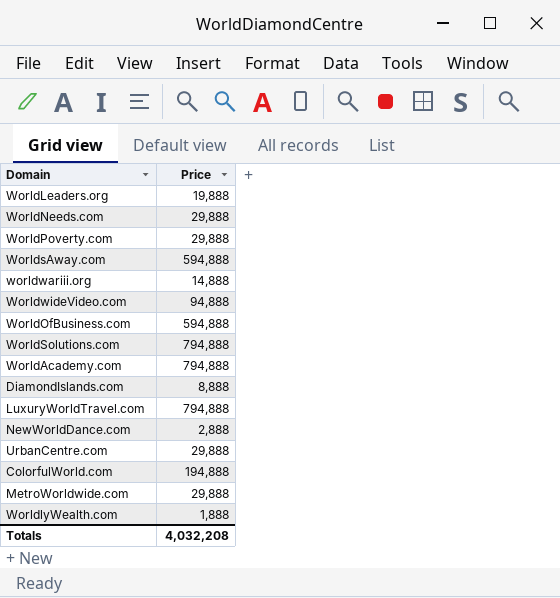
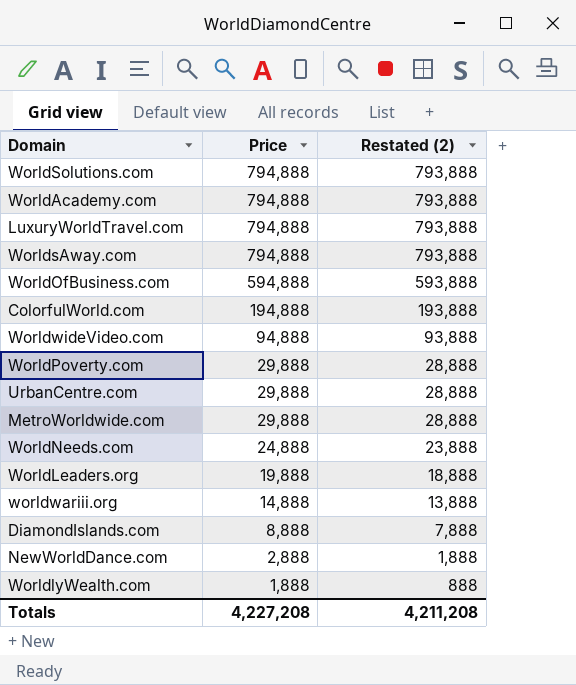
row order: none -> Price descending
column Restated (2) | formula: none -> [Price] - 1000
WorldsAway.com | Price: 594,888 -> 794,888
WorldNeeds.com | Price: 29,888 -> 24,888
Totals | Price: 4,032,208 -> 4,227,208

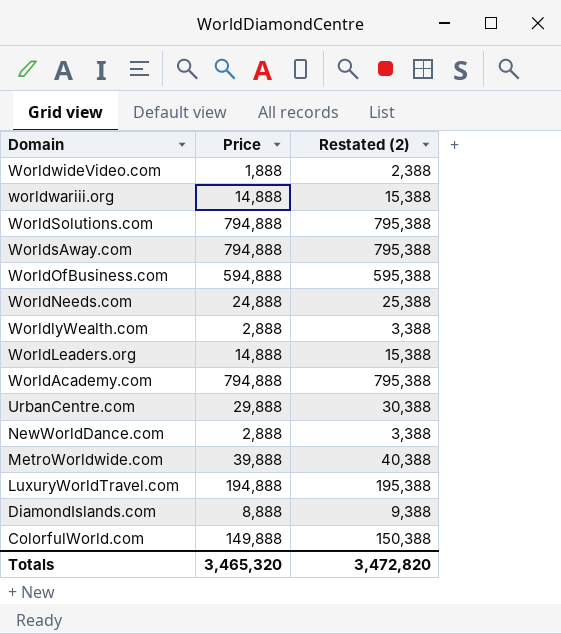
row order: Price descending -> Domain descending
column Restated (2) | formula: [Price] - 1000 -> [Price] + 500
row WorldPoverty.com: 29,888 | 28,888 -> none
WorldwideVideo.com | Price: 94,888 -> 1,888
WorldlyWealth.com | Price: 1,888 -> 2,888
WorldLeaders.org | Price: 19,888 -> 14,888
MetroWorldwide.com | Price: 29,888 -> 39,888
LuxuryWorldTravel.com | Price: 794,888 -> 194,888
ColorfulWorld.com | Price: 194,888 -> 149,888
Totals | Price: 4,227,208 -> 3,465,320
Totals | Restated (2): 4,211,208 -> 3,472,820

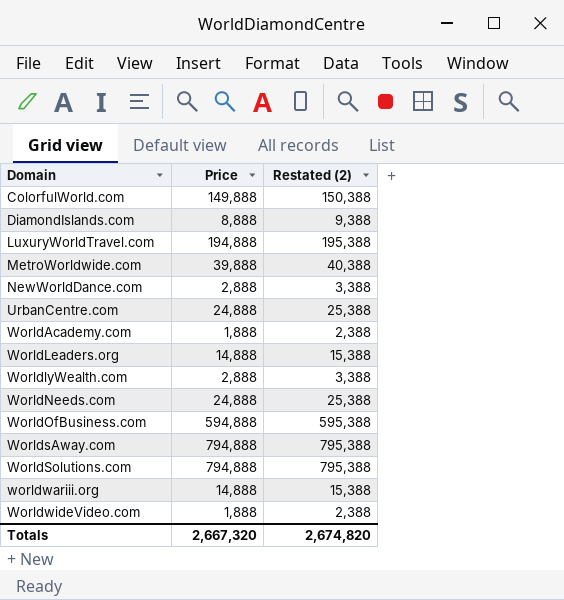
row order: Domain descending -> Domain ascending
UrbanCentre.com | Price: 29,888 -> 24,888
UrbanCentre.com | Restated (2): 30,388 -> 25,388
WorldAcademy.com | Price: 794,888 -> 1,888
WorldAcademy.com | Restated (2): 795,388 -> 2,388
Totals | Price: 3,465,320 -> 2,667,320
Totals | Restated (2): 3,472,820 -> 2,674,820

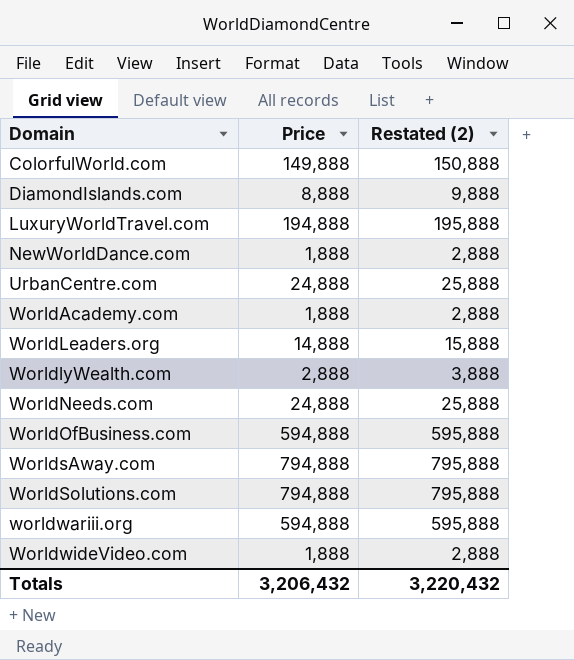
column Restated (2) | formula: [Price] + 500 -> [Price] + 1000
row MetroWorldwide.com: 39,888 | 40,388 -> none
NewWorldDance.com | Price: 2,888 -> 1,888
worldwariii.org | Price: 14,888 -> 594,888
Totals | Price: 2,667,320 -> 3,206,432
Totals | Restated (2): 2,674,820 -> 3,220,432

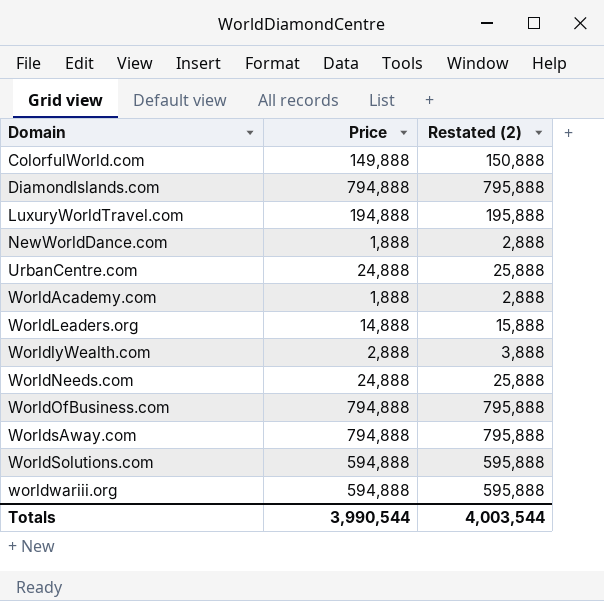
row WorldwideVideo.com: 1,888 | 2,888 -> none
DiamondIslands.com | Price: 8,888 -> 794,888
DiamondIslands.com | Restated (2): 9,888 -> 795,888
WorldOfBusiness.com | Price: 594,888 -> 794,888
WorldOfBusiness.com | Restated (2): 595,888 -> 795,888
WorldSolutions.com | Price: 794,888 -> 594,888
WorldSolutions.com | Restated (2): 795,888 -> 595,888
Totals | Price: 3,206,432 -> 3,990,544
Totals | Restated (2): 3,220,432 -> 4,003,544

